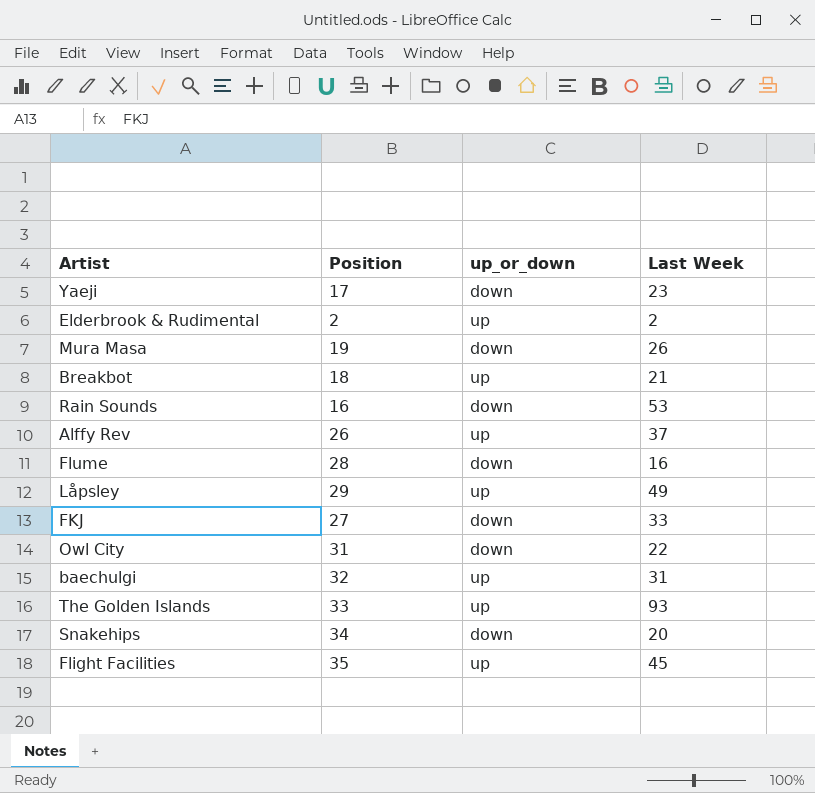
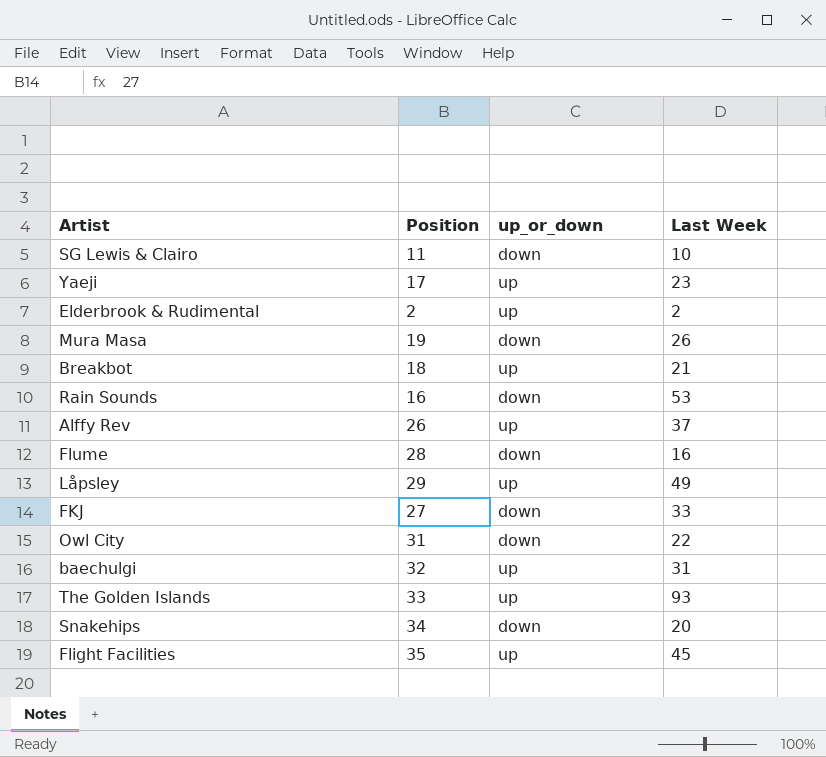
row SG Lewis & Clairo: none -> 11 | down | 10
Yaeji | up_or_down: down -> up

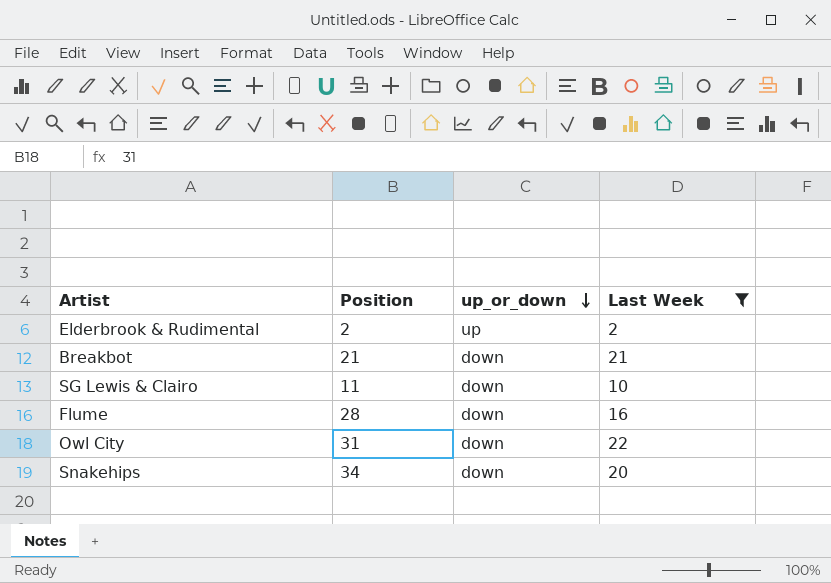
filter: none -> Last Week <= 22
row order: none -> up_or_down descending
Breakbot | Position: 18 -> 21
Breakbot | up_or_down: up -> down

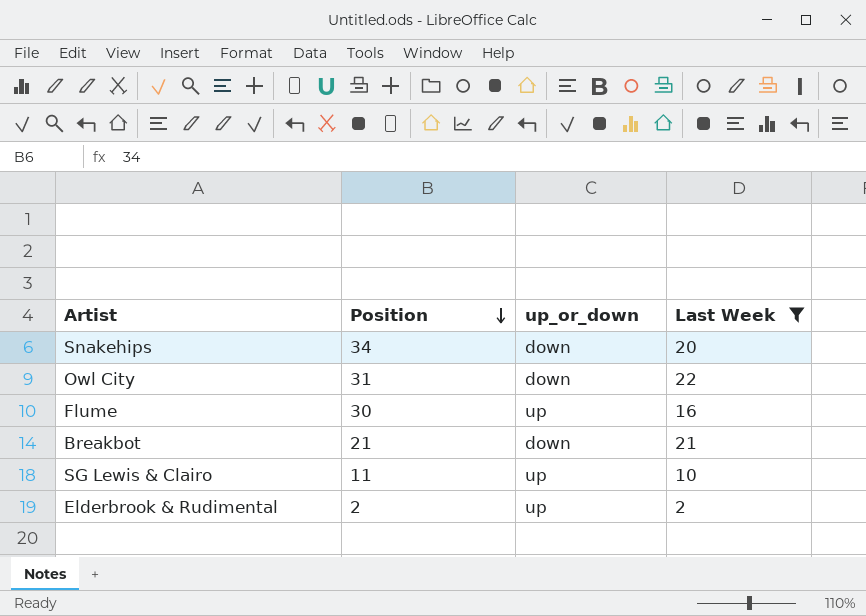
row order: up_or_down descending -> Position descending
Flume | Position: 28 -> 30
Flume | up_or_down: down -> up
SG Lewis & Clairo | up_or_down: down -> up

